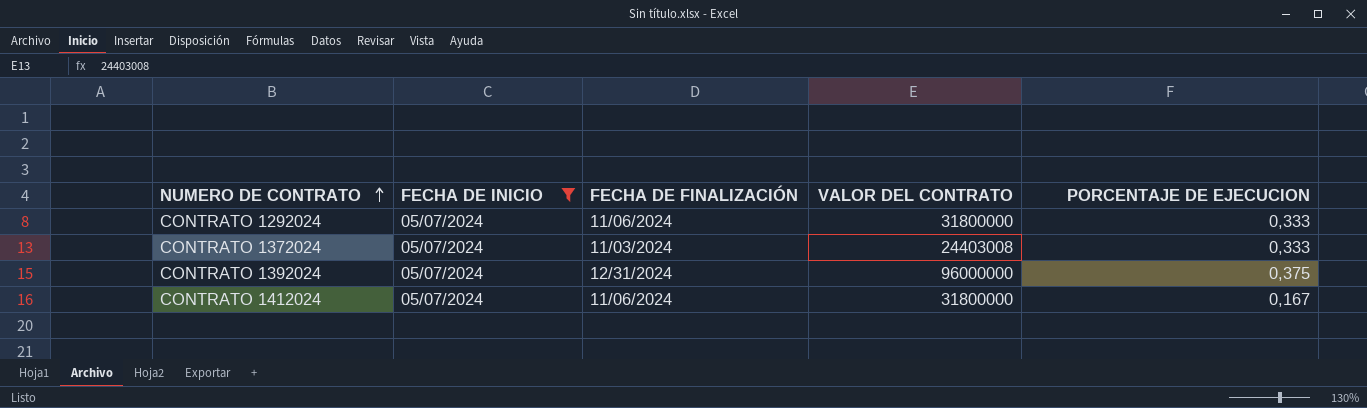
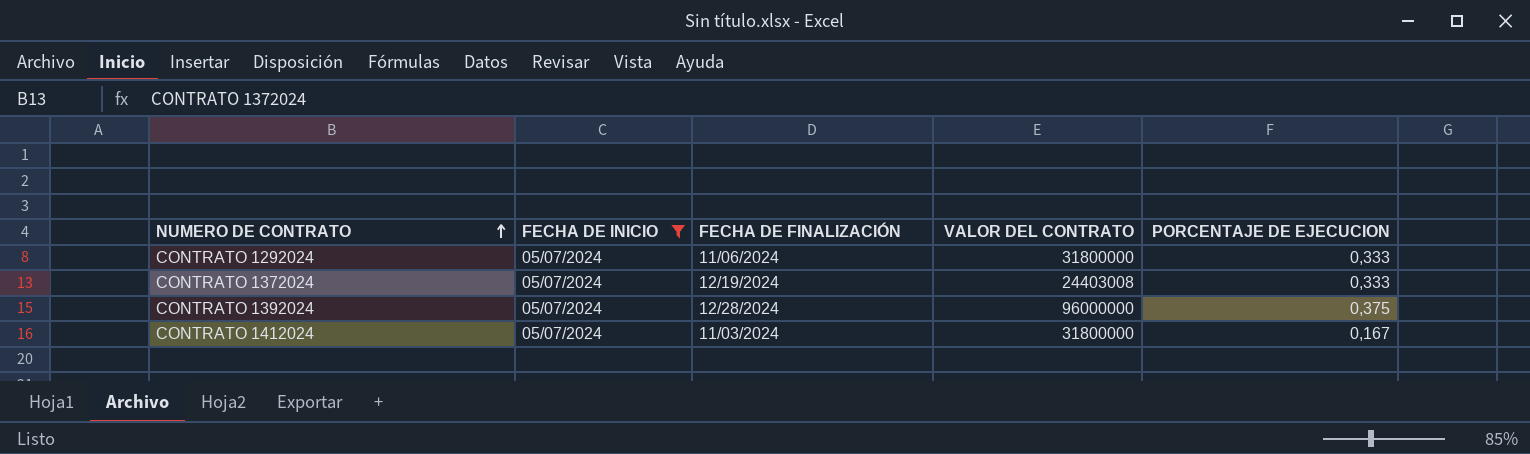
CONTRATO 1372024 | FECHA DE FINALIZACIÓN: 11/03/2024 -> 12/19/2024
CONTRATO 1392024 | FECHA DE FINALIZACIÓN: 12/31/2024 -> 12/28/2024
CONTRATO 1412024 | FECHA DE FINALIZACIÓN: 11/06/2024 -> 11/03/2024

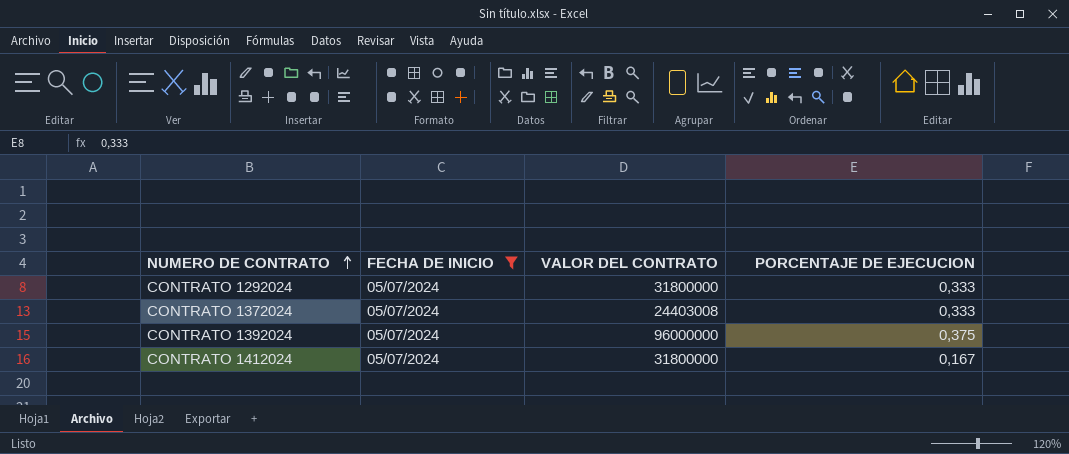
column FECHA DE FINALIZACIÓN | position: 3 -> none

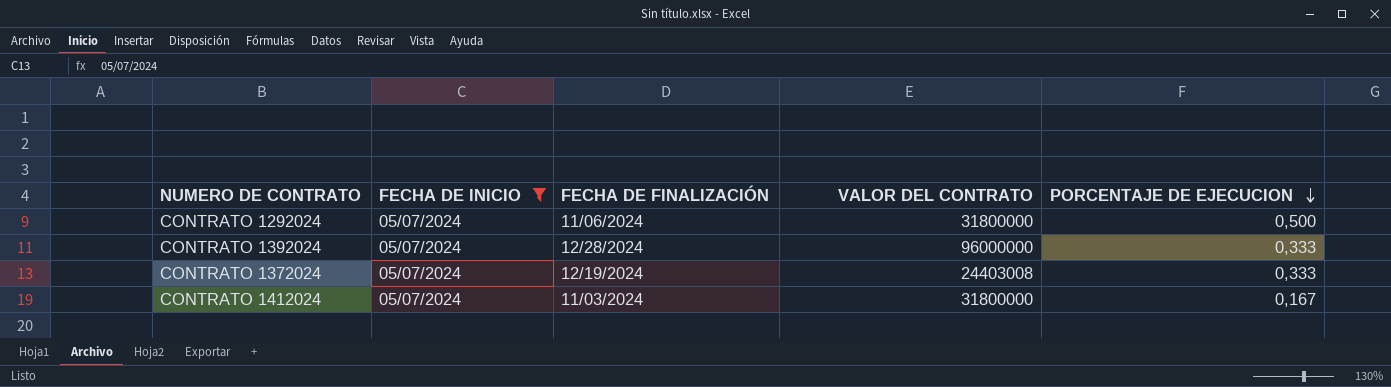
row order: NUMERO DE CONTRATO ascending -> PORCENTAJE DE EJECUCION descending
column FECHA DE FINALIZACIÓN | position: none -> 3
CONTRATO 1292024 | PORCENTAJE DE EJECUCION: 0,333 -> 0,500
CONTRATO 1392024 | PORCENTAJE DE EJECUCION: 0,375 -> 0,333

